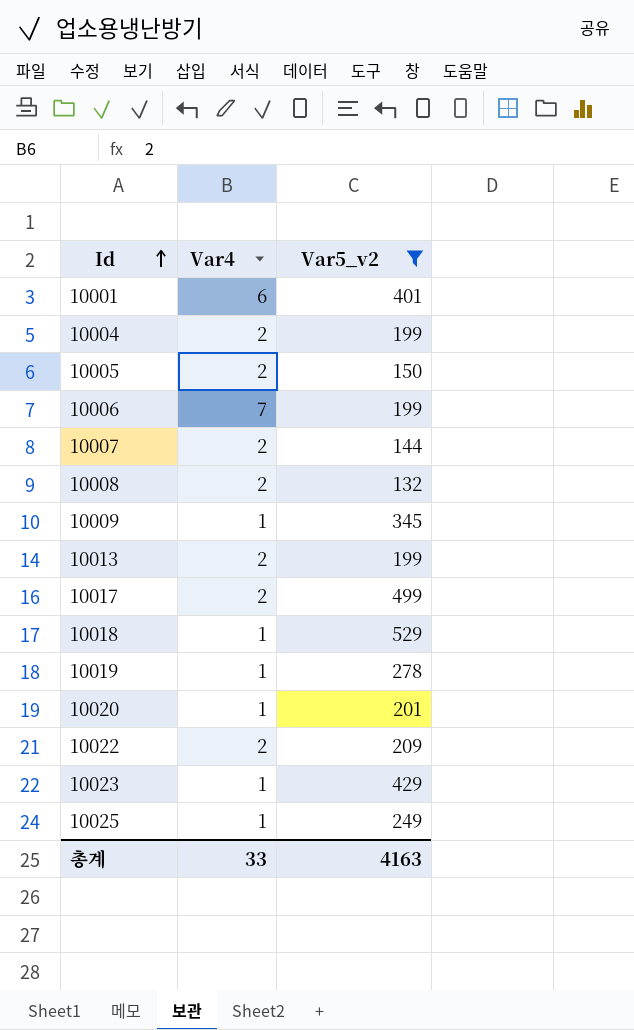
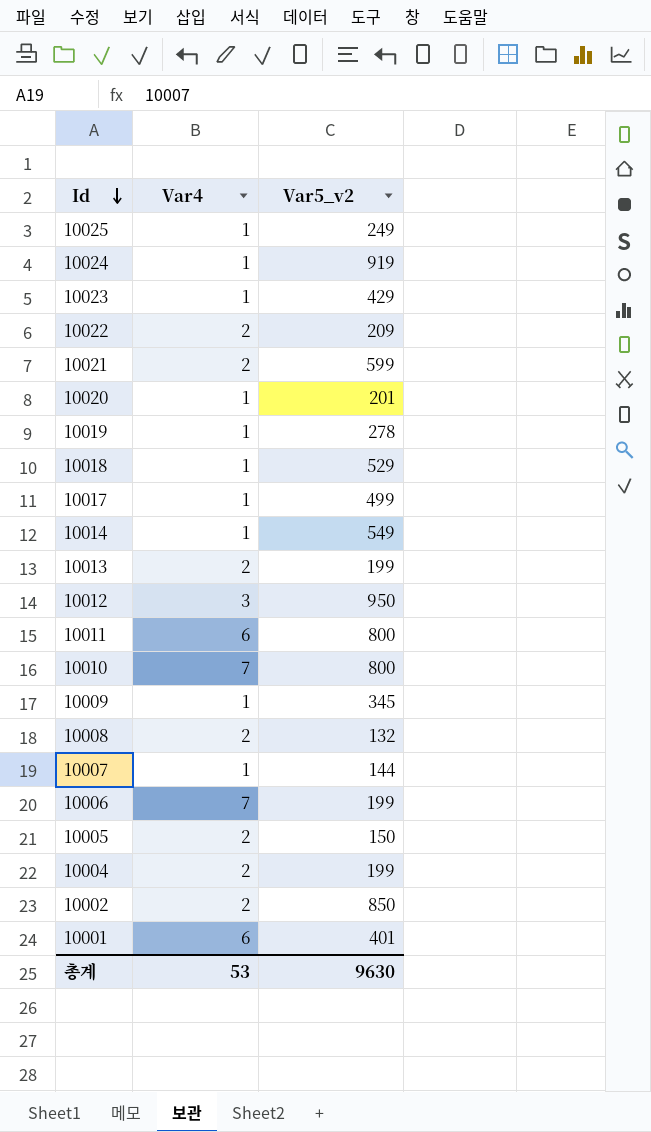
filter: Var5_v2 <= 529 -> none
row order: Id ascending -> Id descending
10017 | Var4: 2 -> 1
10007 | Var4: 2 -> 1
총계 | Var4: 33 -> 53
총계 | Var5_v2: 4163 -> 9630

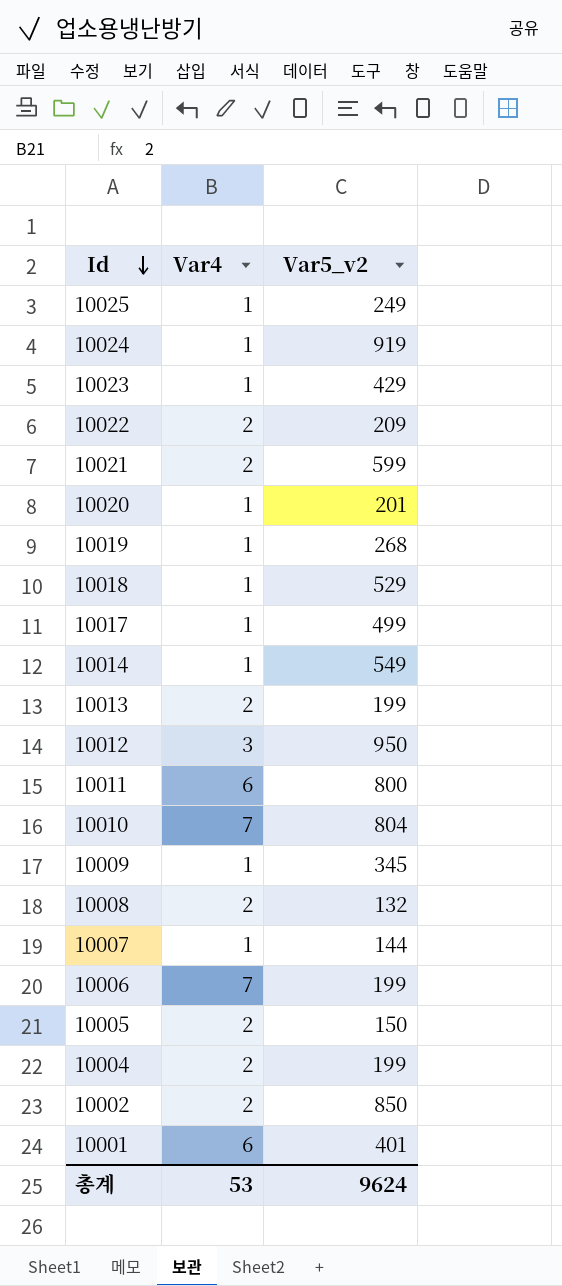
10019 | Var5_v2: 278 -> 268
10010 | Var5_v2: 800 -> 804
총계 | Var5_v2: 9630 -> 9624

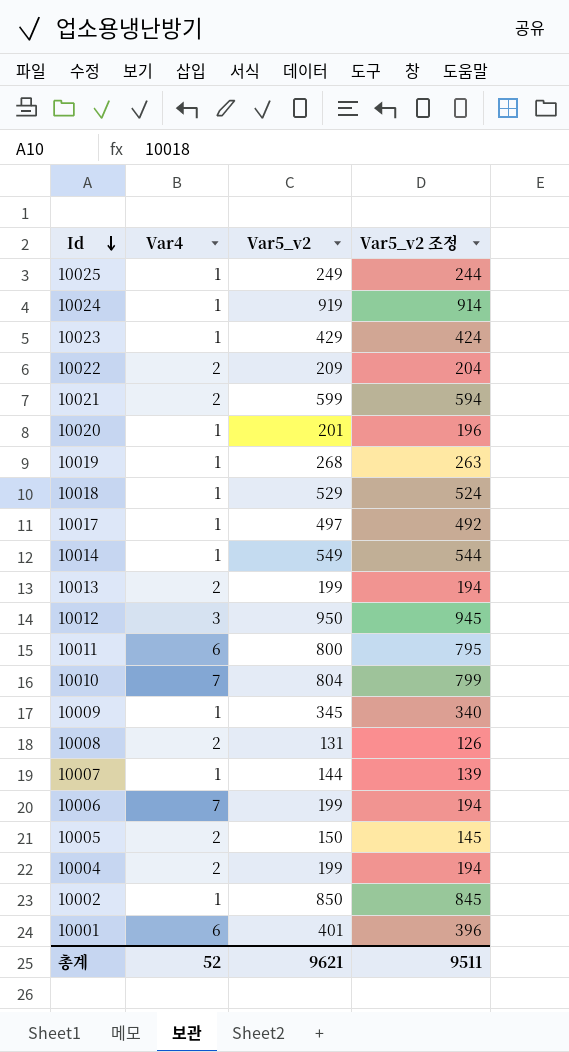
column Var5_v2 조정 | formula: none -> [Var5_v2] - 5
10017 | Var5_v2: 499 -> 497
10008 | Var5_v2: 132 -> 131
10002 | Var4: 2 -> 1
총계 | Var4: 53 -> 52
총계 | Var5_v2: 9624 -> 9621

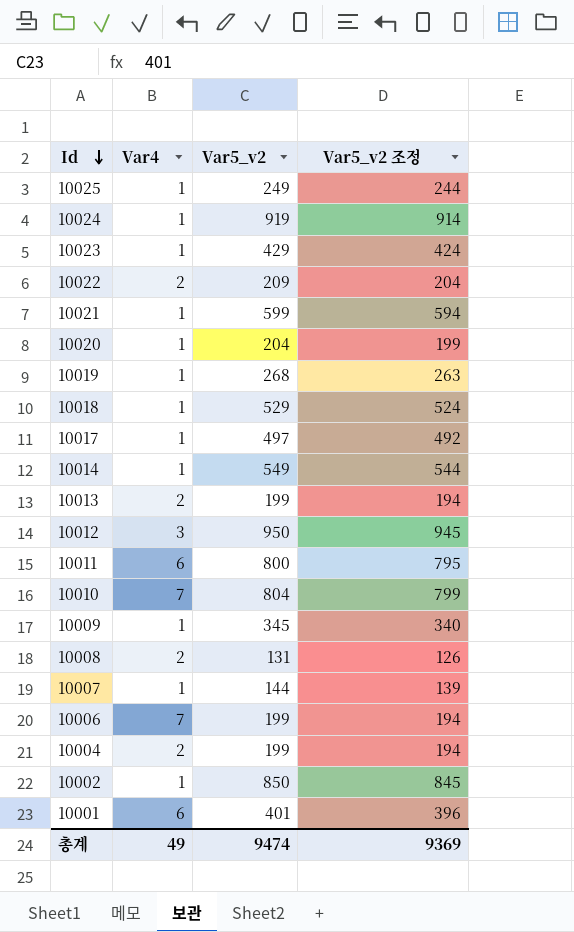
row 10005: 2 | 150 | 145 -> none
10021 | Var4: 2 -> 1
10020 | Var5_v2: 201 -> 204
10020 | Var5_v2 조정: 196 -> 199
총계 | Var4: 52 -> 49
총계 | Var5_v2: 9621 -> 9474
총계 | Var5_v2 조정: 9511 -> 9369

